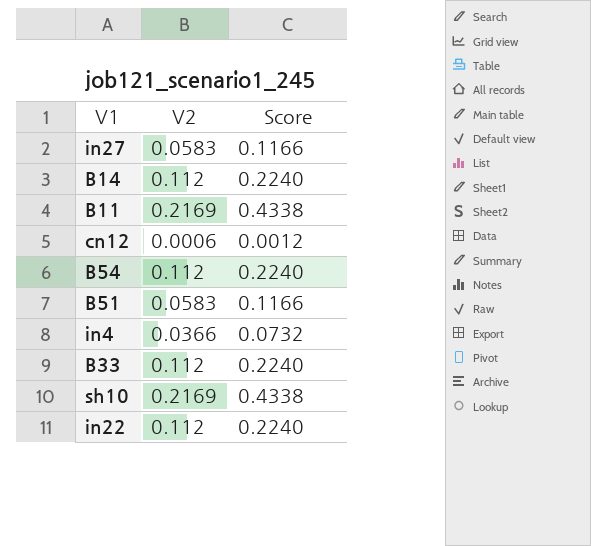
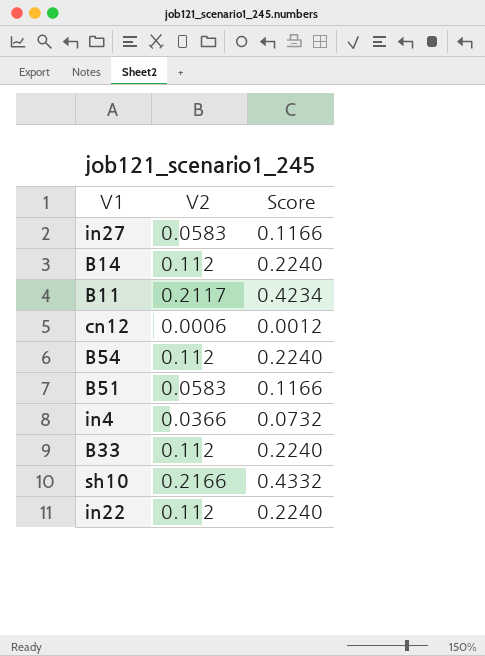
B11 | V2: 0.2169 -> 0.2117
B11 | Score: 0.4338 -> 0.4234
sh10 | V2: 0.2169 -> 0.2166
sh10 | Score: 0.4338 -> 0.4332

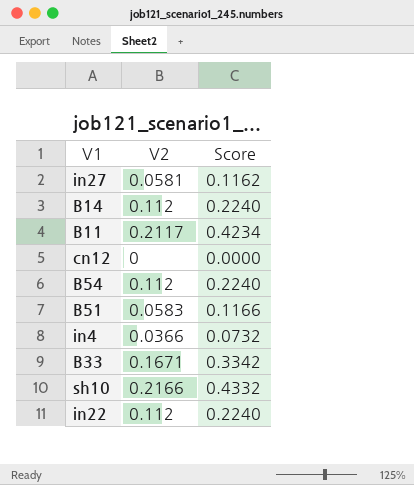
in27 | V2: 0.0583 -> 0.0581
in27 | Score: 0.1166 -> 0.1162
cn12 | V2: 0.0006 -> 0
cn12 | Score: 0.0012 -> 0.0000
B33 | V2: 0.112 -> 0.1671
B33 | Score: 0.2240 -> 0.3342

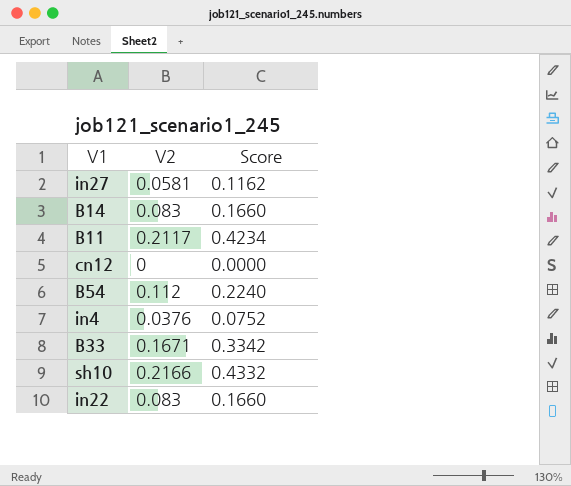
row B51: 0.0583 | 0.1166 -> none
B14 | V2: 0.112 -> 0.083
B14 | Score: 0.2240 -> 0.1660
in4 | V2: 0.0366 -> 0.0376
in4 | Score: 0.0732 -> 0.0752
in22 | V2: 0.112 -> 0.083
in22 | Score: 0.2240 -> 0.1660

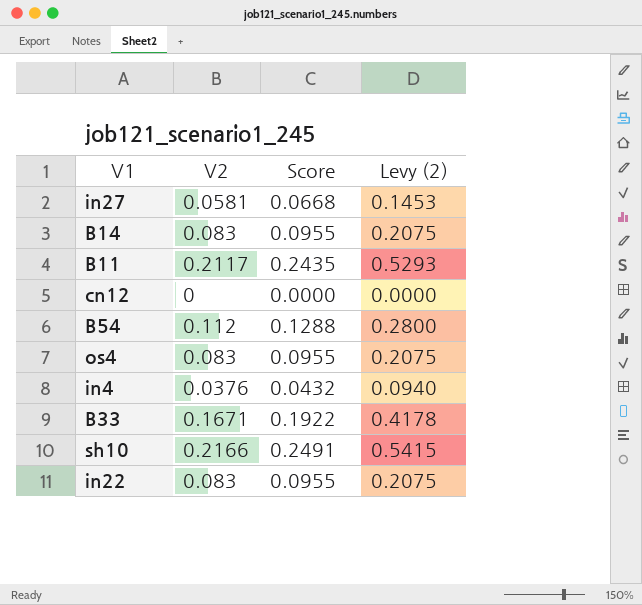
column Score | formula: [V2] * 2 -> [V2] * 1.15
column Levy (2) | formula: none -> [V2] * 2.5
row os4: none -> 0.083 | 0.0955 | 0.2075

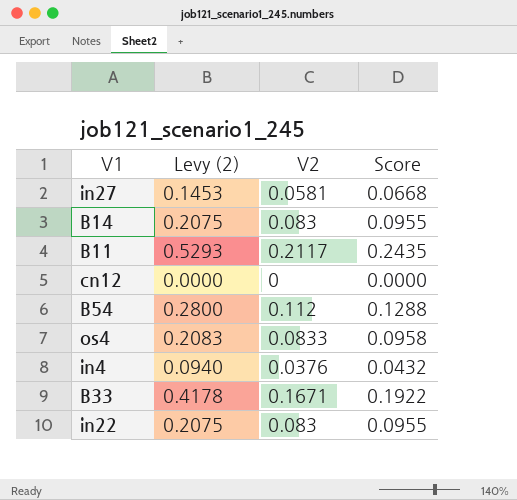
column Levy (2) | position: 4 -> 2
row sh10: 0.2166 | 0.2491 | 0.5415 -> none
os4 | Levy (2): 0.2075 -> 0.2083
os4 | V2: 0.083 -> 0.0833
os4 | Score: 0.0955 -> 0.0958

